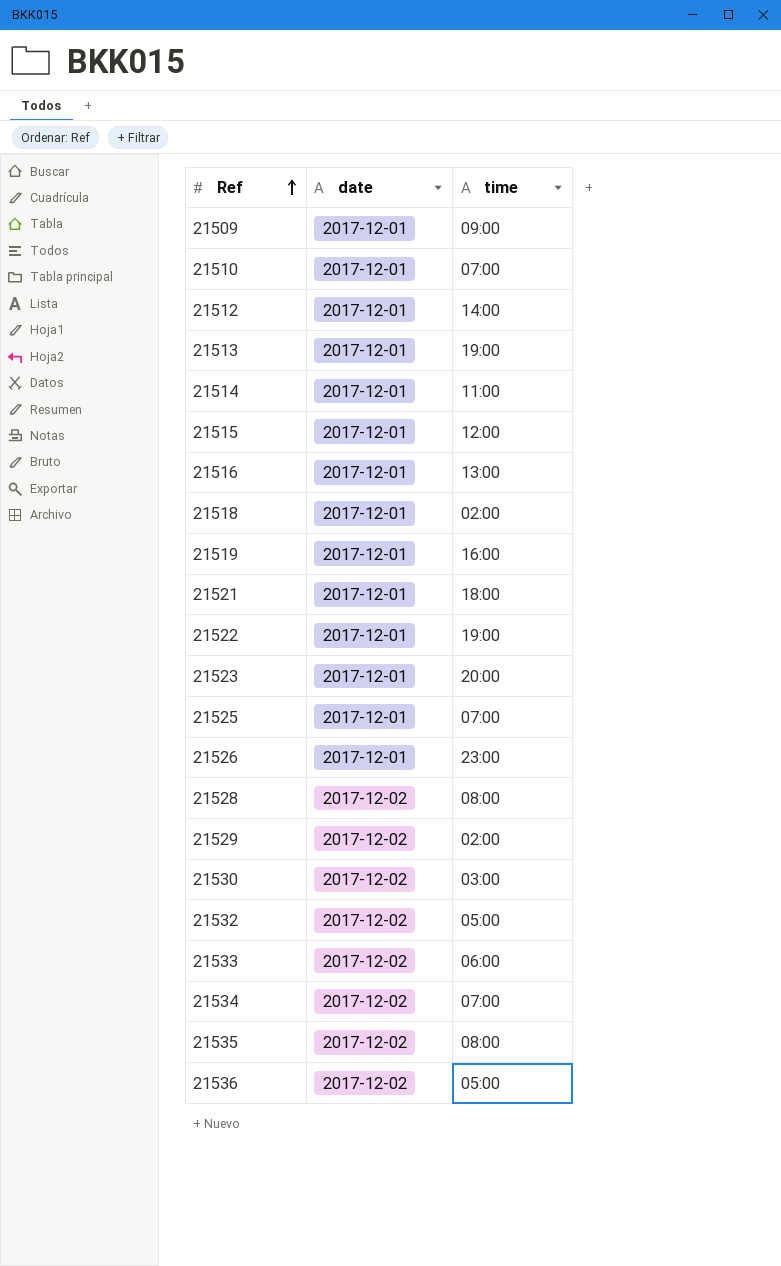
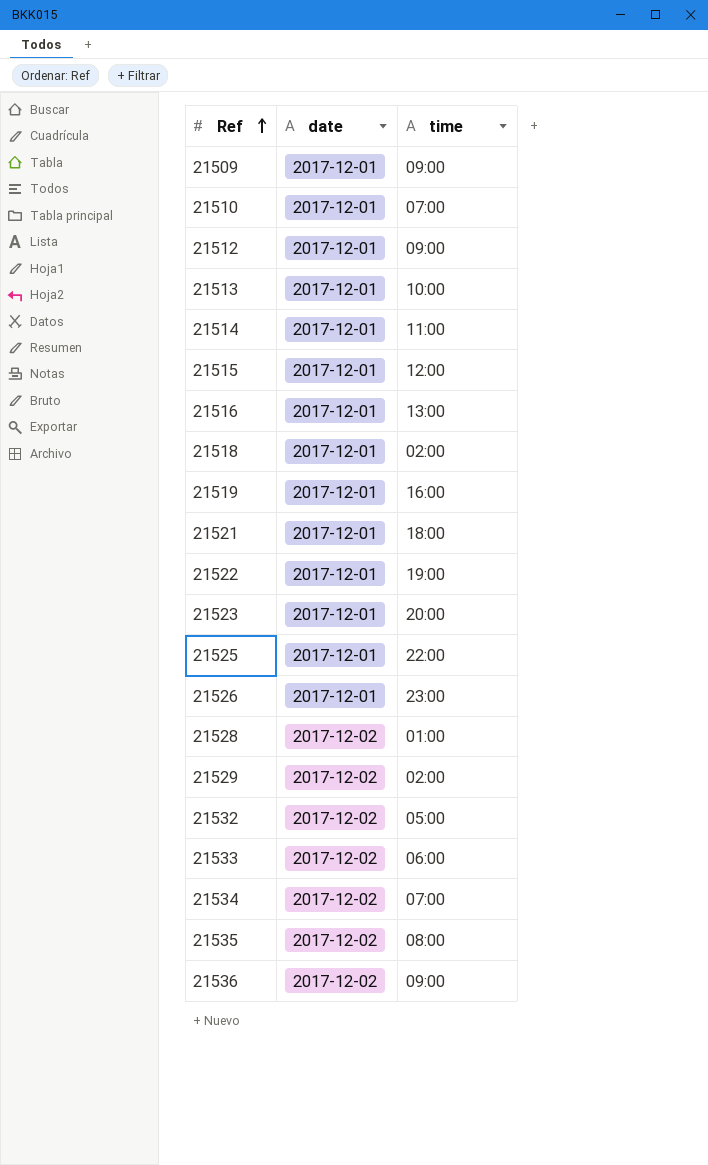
row 21530: 2017-12-02 | 03:00 -> none
21512 | time: 14:00 -> 09:00
21513 | time: 19:00 -> 10:00
21525 | time: 07:00 -> 22:00
21528 | time: 08:00 -> 01:00
21536 | time: 05:00 -> 09:00

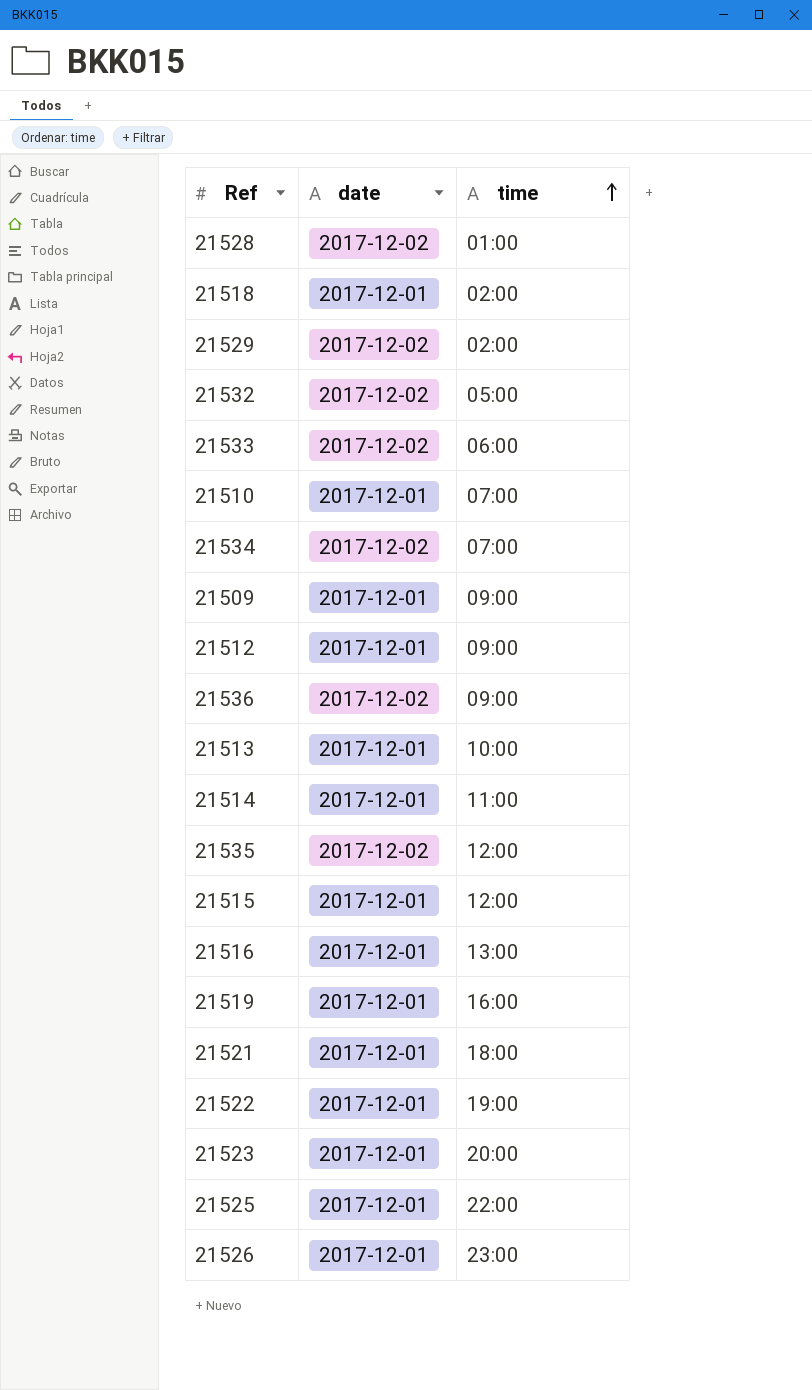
row order: Ref ascending -> time ascending
21535 | time: 08:00 -> 12:00

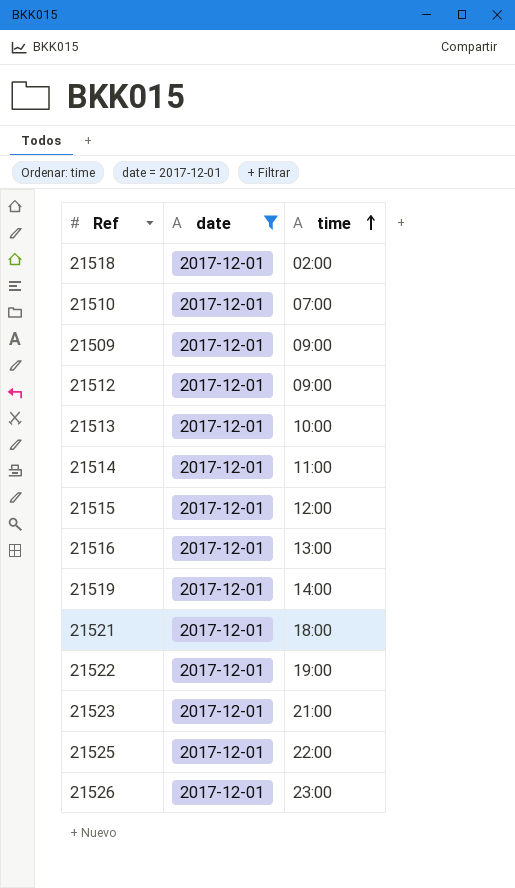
filter: none -> date = 2017-12-01
21519 | time: 16:00 -> 14:00
21523 | time: 20:00 -> 21:00

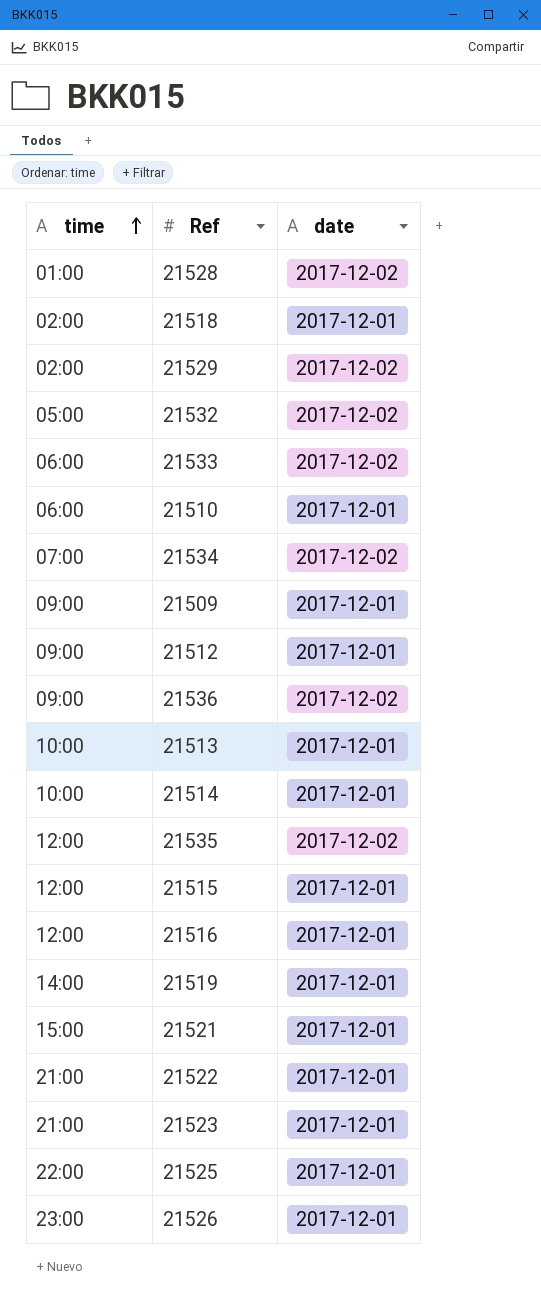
filter: date = 2017-12-01 -> none
column time | position: 3 -> 1
21510 | time: 07:00 -> 06:00
21514 | time: 11:00 -> 10:00
21516 | time: 13:00 -> 12:00
21521 | time: 18:00 -> 15:00
21522 | time: 19:00 -> 21:00

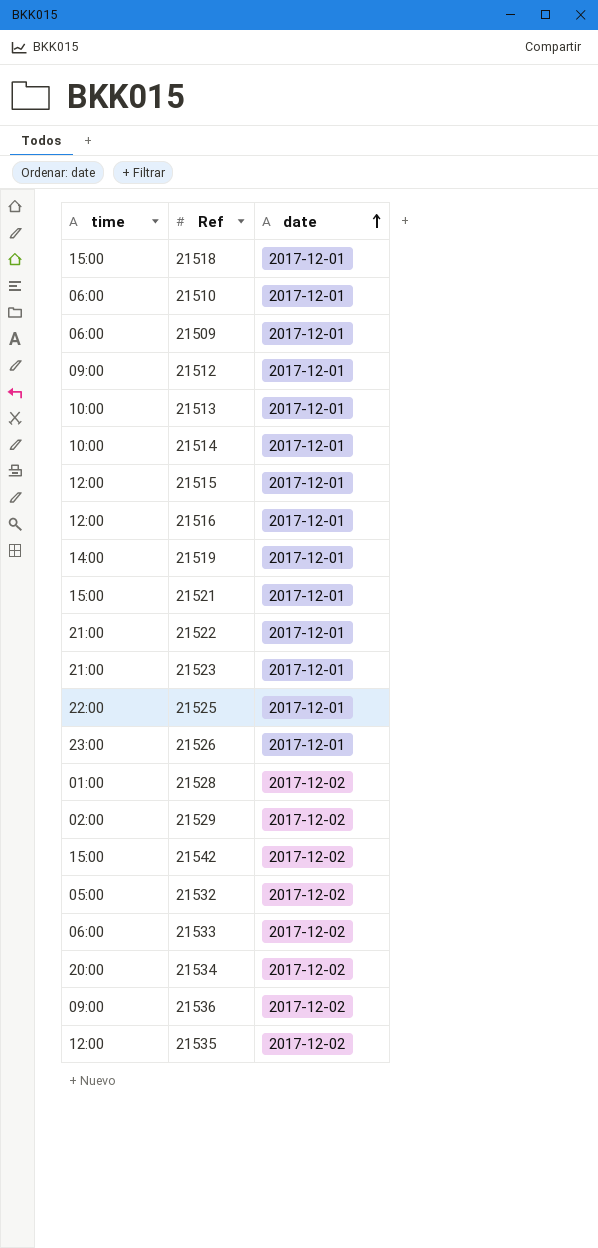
row order: time ascending -> date ascending
21518 | time: 02:00 -> 15:00
21509 | time: 09:00 -> 06:00
row 21542: none -> 15:00 | 2017-12-02
21534 | time: 07:00 -> 20:00

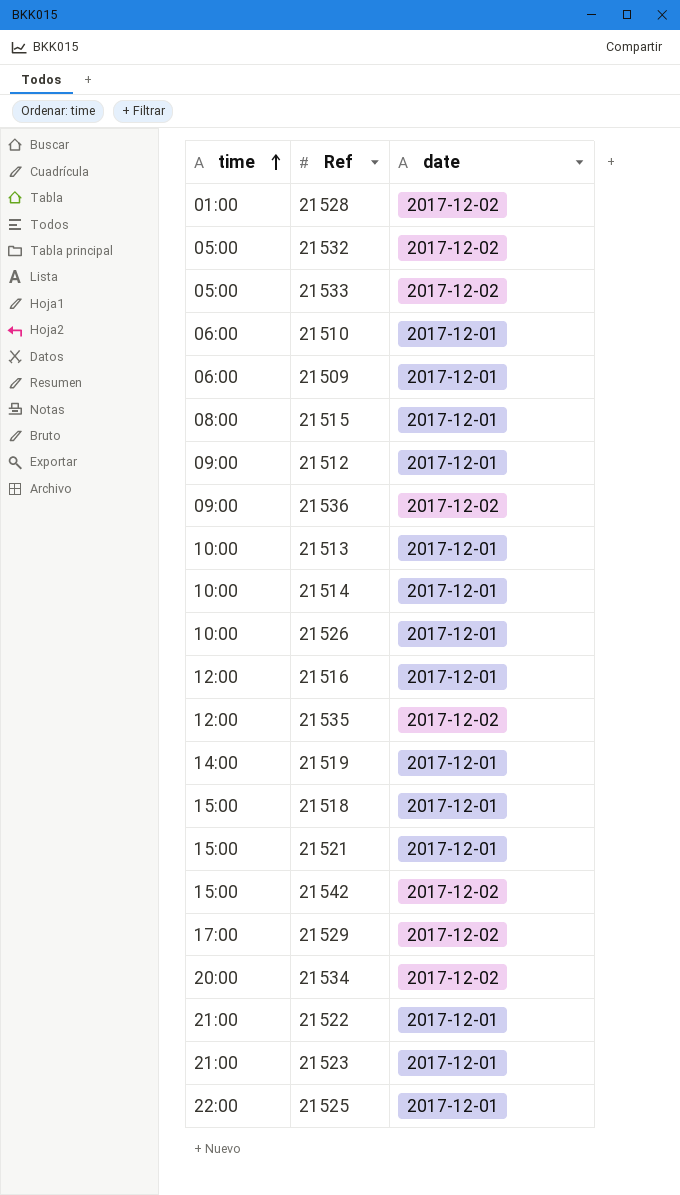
row order: date ascending -> time ascending
21533 | time: 06:00 -> 05:00
21515 | time: 12:00 -> 08:00
21526 | time: 23:00 -> 10:00
21529 | time: 02:00 -> 17:00

